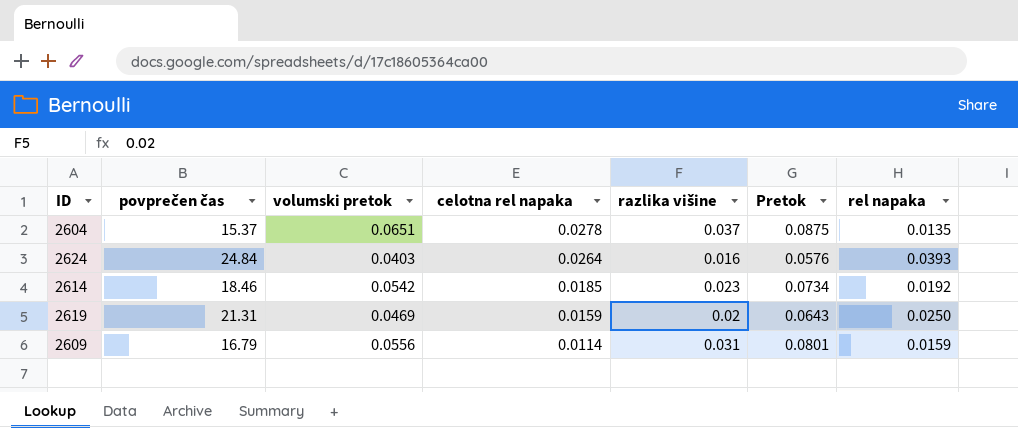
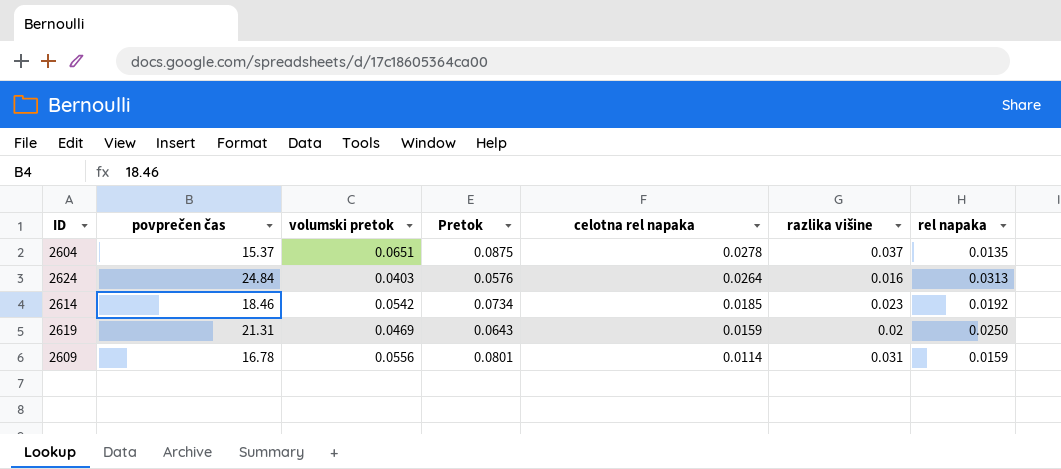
column Pretok | position: 6 -> 4
2624 | rel napaka: 0.0393 -> 0.0313
2609 | povprečen čas: 16.79 -> 16.78

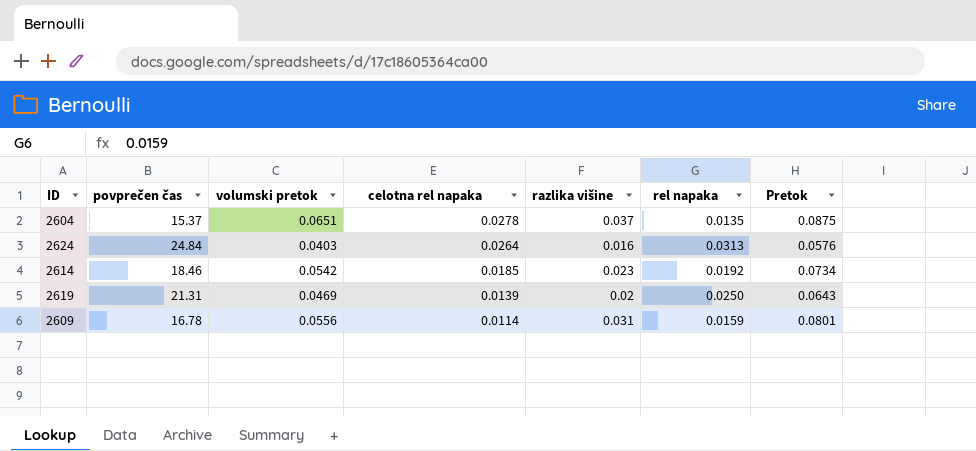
column Pretok | position: 4 -> 7
2619 | celotna rel napaka: 0.0159 -> 0.0139

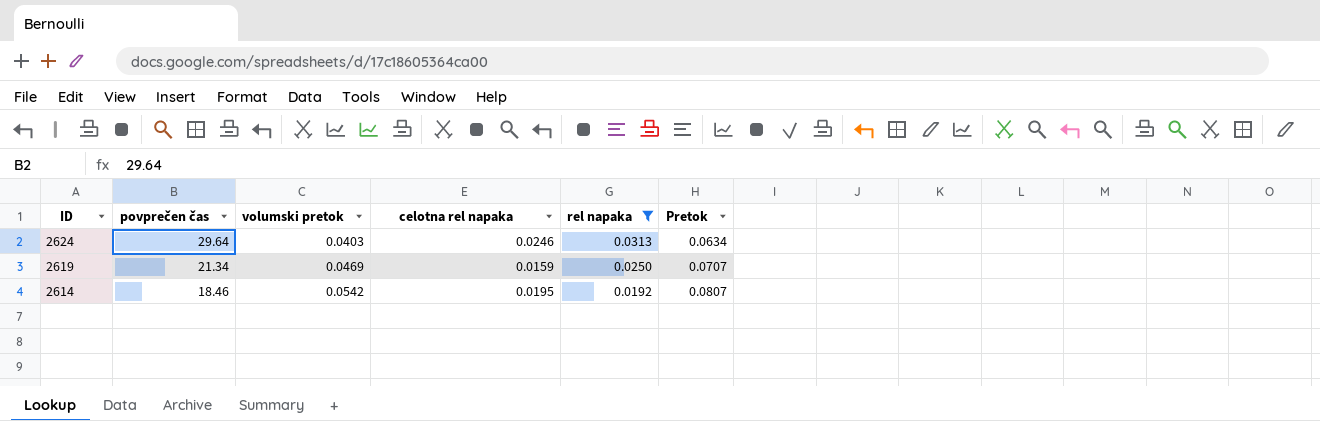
filter: none -> rel napaka >= 0.0192
row order: celotna rel napaka descending -> ID descending
column razlika višine | position: 5 -> none
2624 | povprečen čas: 24.84 -> 29.64
2624 | celotna rel napaka: 0.0264 -> 0.0246
2624 | Pretok: 0.0576 -> 0.0634
2619 | povprečen čas: 21.31 -> 21.34
2619 | celotna rel napaka: 0.0139 -> 0.0159
2619 | Pretok: 0.0643 -> 0.0707
2614 | celotna rel napaka: 0.0185 -> 0.0195
2614 | Pretok: 0.0734 -> 0.0807

